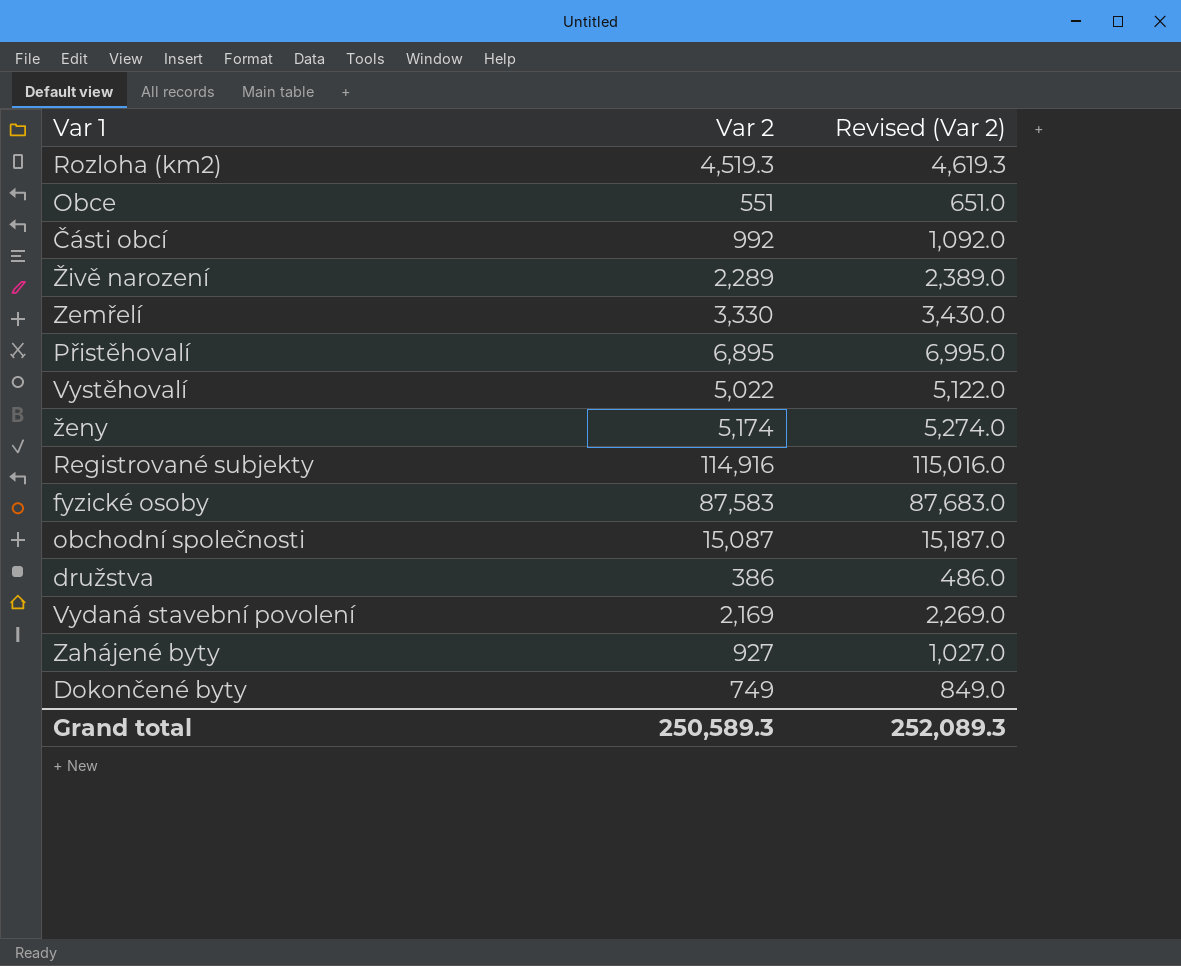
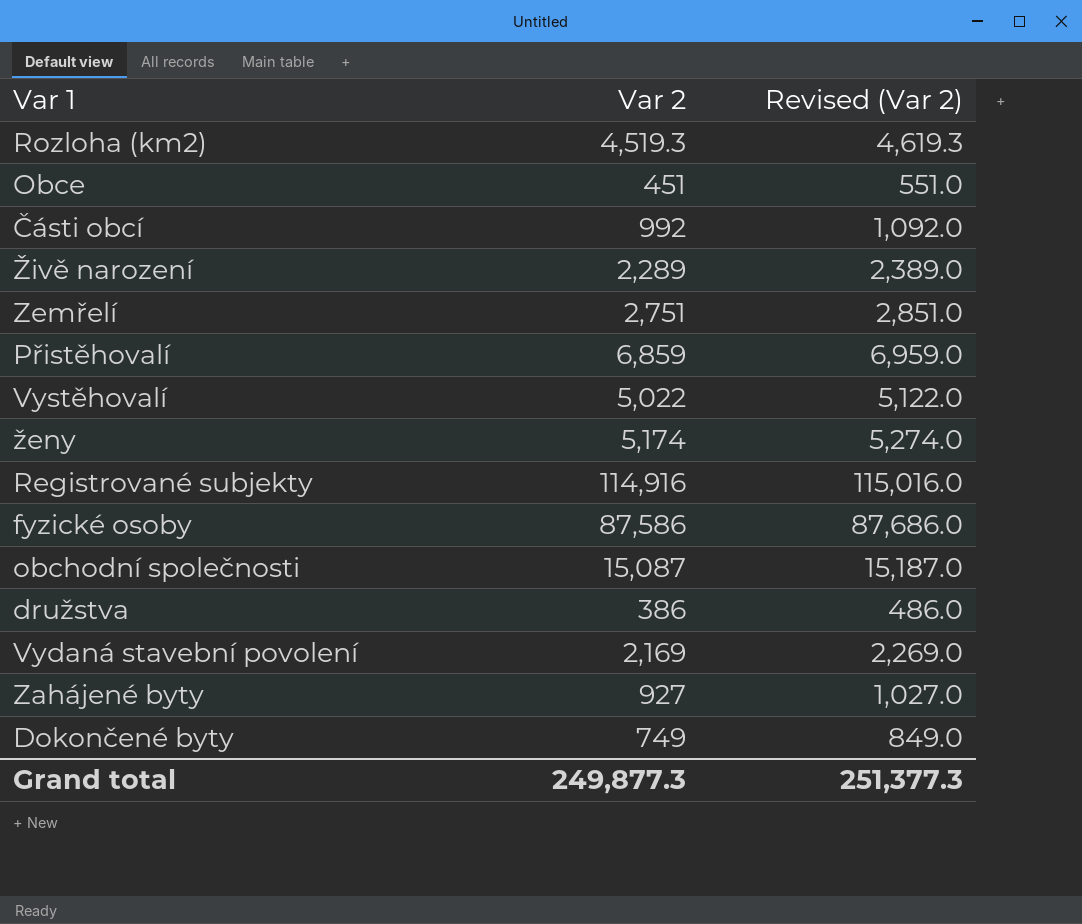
Obce | Var 2: 551 -> 451
Obce | Revised (Var 2): 651.0 -> 551.0
Zemřelí | Var 2: 3,330 -> 2,751
Zemřelí | Revised (Var 2): 3,430.0 -> 2,851.0
Přistěhovalí | Var 2: 6,895 -> 6,859
Přistěhovalí | Revised (Var 2): 6,995.0 -> 6,959.0
fyzické osoby | Var 2: 87,583 -> 87,586
fyzické osoby | Revised (Var 2): 87,683.0 -> 87,686.0
Grand total | Var 2: 250,589.3 -> 249,877.3
Grand total | Revised (Var 2): 252,089.3 -> 251,377.3

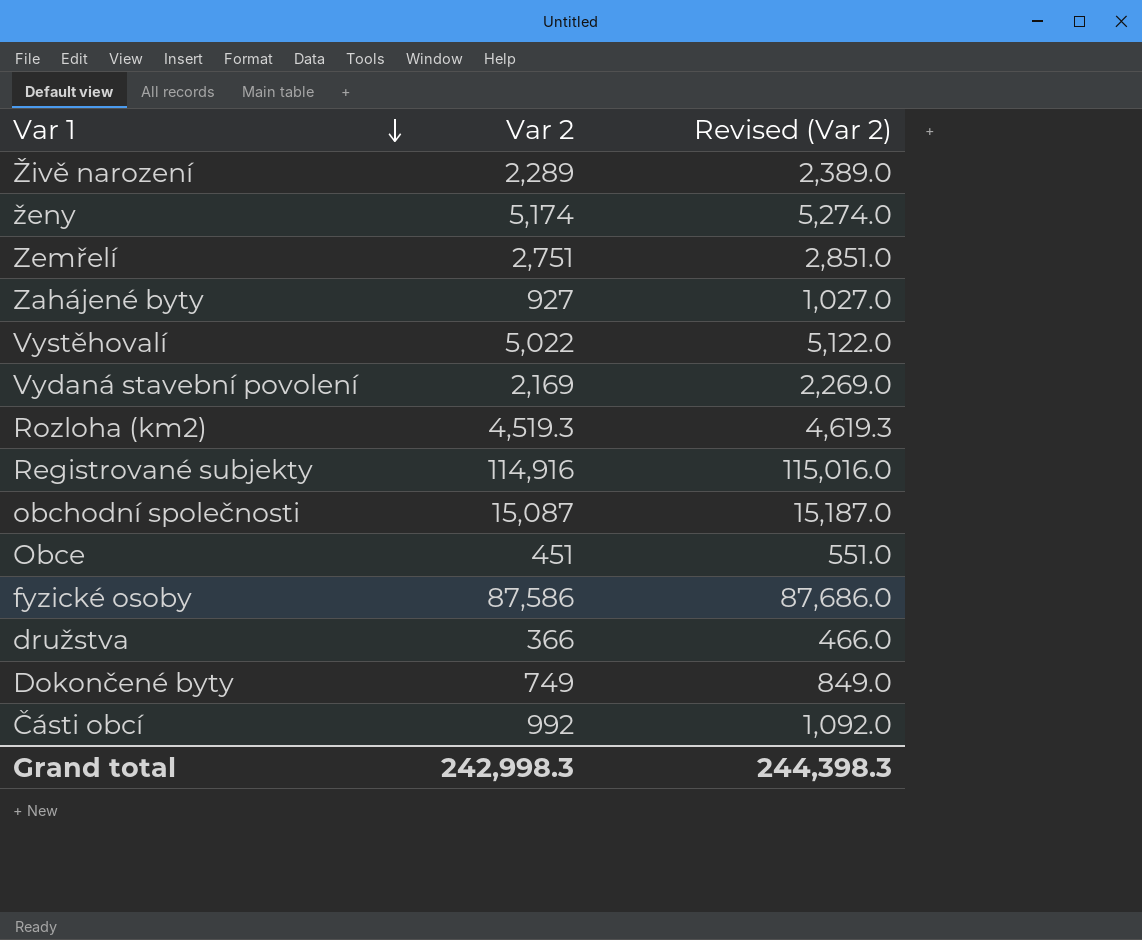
row order: none -> Var 1 descending
row Přistěhovalí: 6,859 | 6,959.0 -> none
družstva | Var 2: 386 -> 366
družstva | Revised (Var 2): 486.0 -> 466.0
Grand total | Var 2: 249,877.3 -> 242,998.3
Grand total | Revised (Var 2): 251,377.3 -> 244,398.3

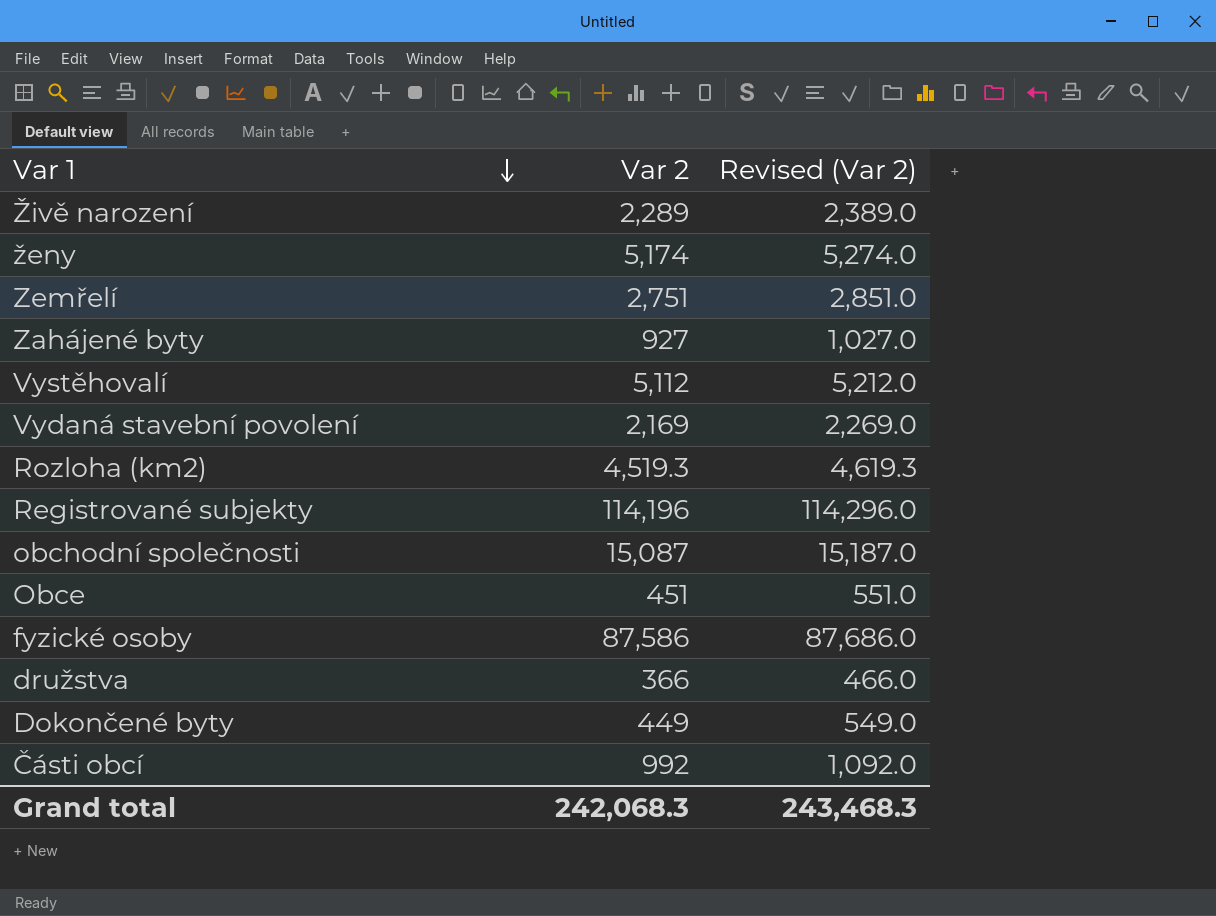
Vystěhovalí | Var 2: 5,022 -> 5,112
Vystěhovalí | Revised (Var 2): 5,122.0 -> 5,212.0
Registrované subjekty | Var 2: 114,916 -> 114,196
Registrované subjekty | Revised (Var 2): 115,016.0 -> 114,296.0
Dokončené byty | Var 2: 749 -> 449
Dokončené byty | Revised (Var 2): 849.0 -> 549.0
Grand total | Var 2: 242,998.3 -> 242,068.3
Grand total | Revised (Var 2): 244,398.3 -> 243,468.3

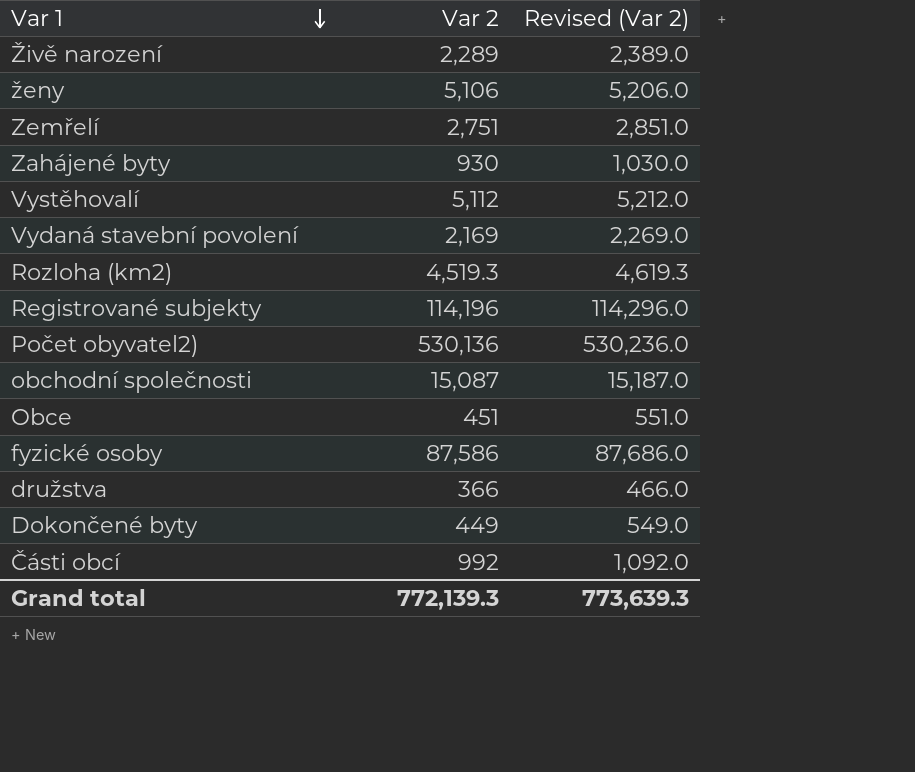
ženy | Var 2: 5,174 -> 5,106
ženy | Revised (Var 2): 5,274.0 -> 5,206.0
Zahájené byty | Var 2: 927 -> 930
Zahájené byty | Revised (Var 2): 1,027.0 -> 1,030.0
row Počet obyvatel2): none -> 530,136 | 530,236.0
Grand total | Var 2: 242,068.3 -> 772,139.3
Grand total | Revised (Var 2): 243,468.3 -> 773,639.3

